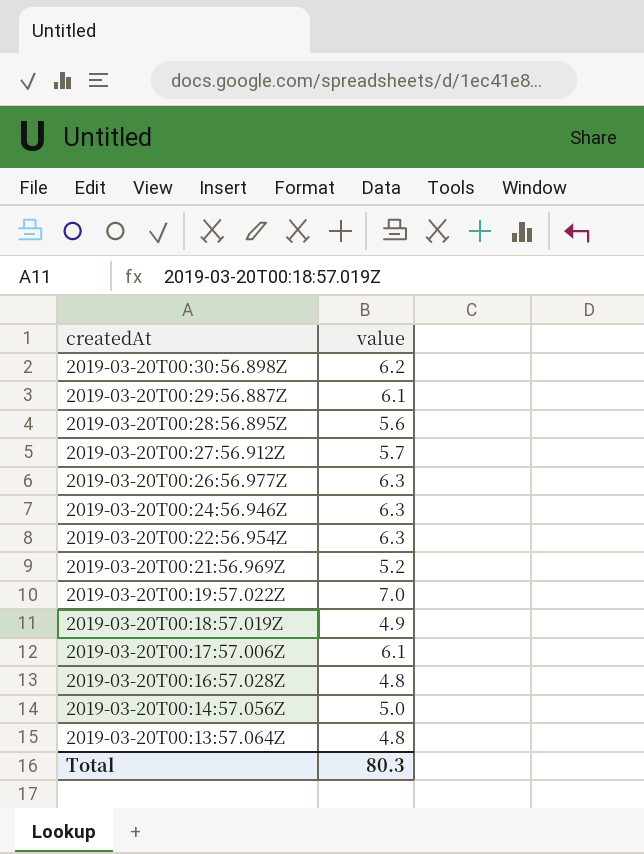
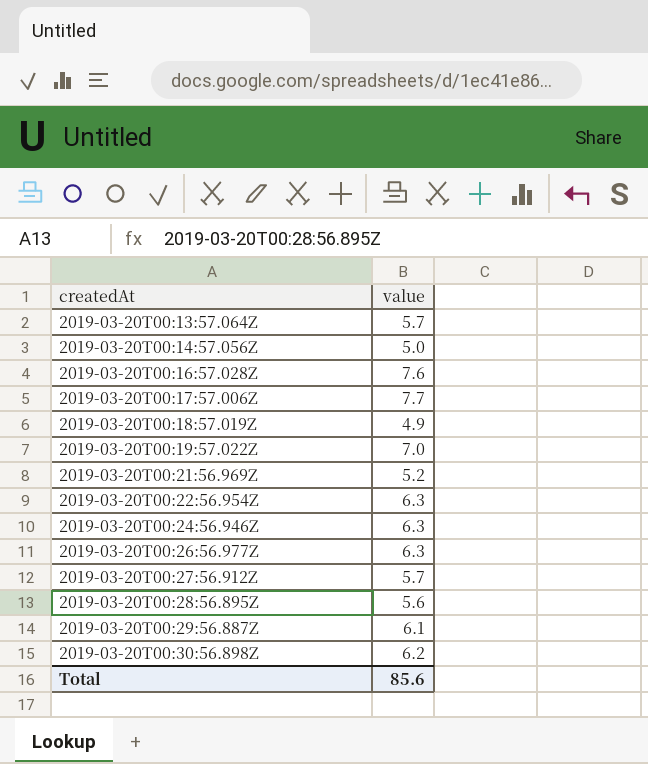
row order: createdAt descending -> createdAt ascending
2019-03-20T00:13:57.064Z | value: 4.8 -> 5.7
2019-03-20T00:16:57.028Z | value: 4.8 -> 7.6
2019-03-20T00:17:57.006Z | value: 6.1 -> 7.7
Total | value: 80.3 -> 85.6

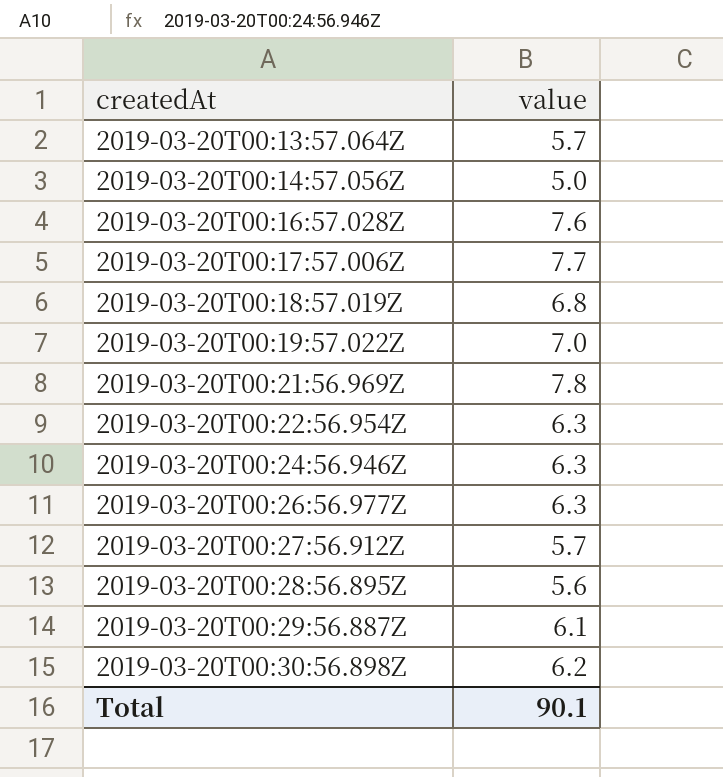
2019-03-20T00:18:57.019Z | value: 4.9 -> 6.8
2019-03-20T00:21:56.969Z | value: 5.2 -> 7.8
Total | value: 85.6 -> 90.1

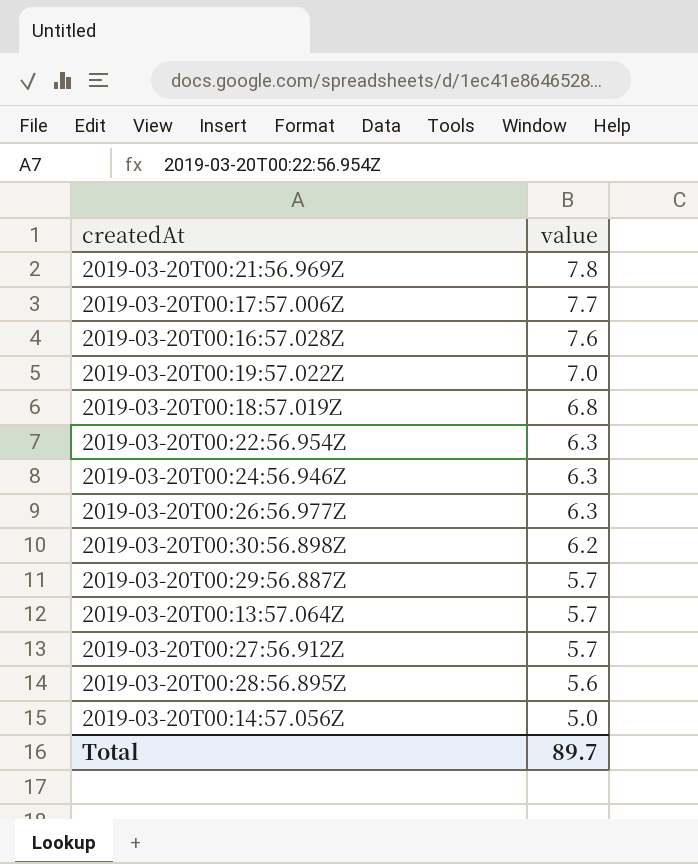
row order: createdAt ascending -> value descending
2019-03-20T00:29:56.887Z | value: 6.1 -> 5.7
Total | value: 90.1 -> 89.7

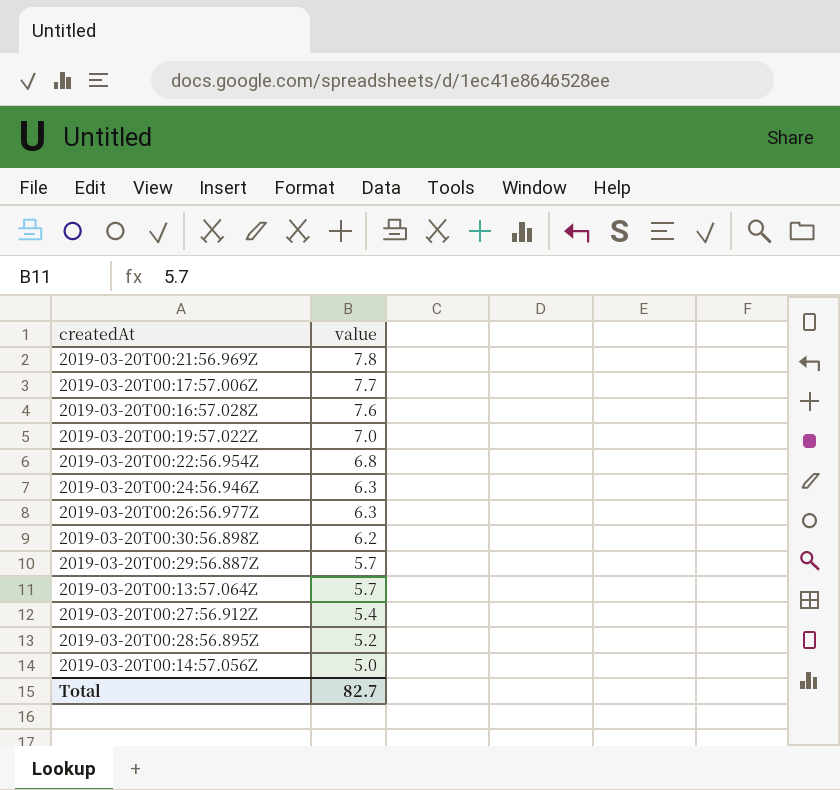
row 2019-03-20T00:18:57.019Z: 6.8 -> none
2019-03-20T00:22:56.954Z | value: 6.3 -> 6.8
2019-03-20T00:27:56.912Z | value: 5.7 -> 5.4
2019-03-20T00:28:56.895Z | value: 5.6 -> 5.2
Total | value: 89.7 -> 82.7

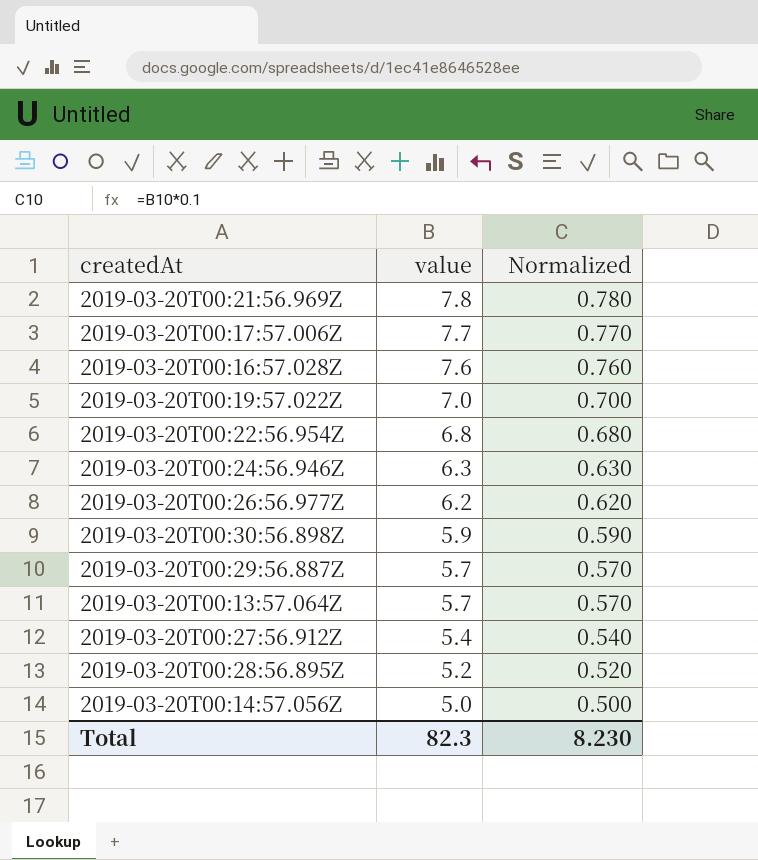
column Normalized | formula: none -> [value] * 0.1
2019-03-20T00:26:56.977Z | value: 6.3 -> 6.2
2019-03-20T00:30:56.898Z | value: 6.2 -> 5.9
Total | value: 82.7 -> 82.3

